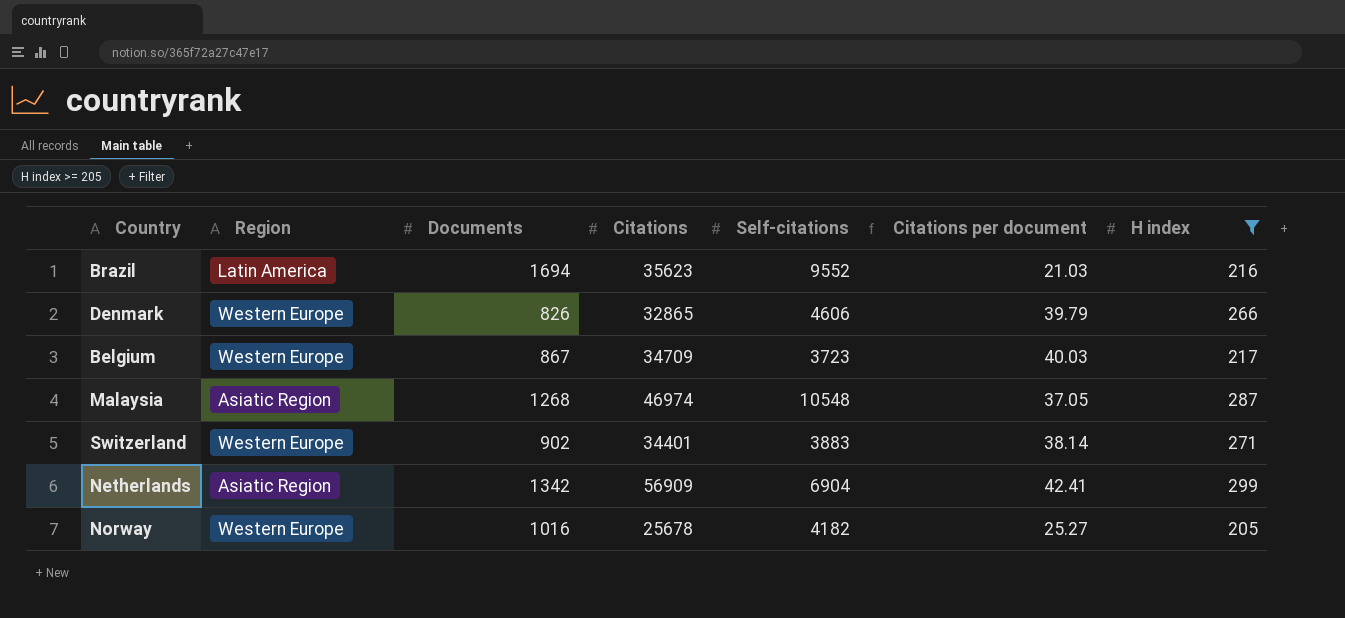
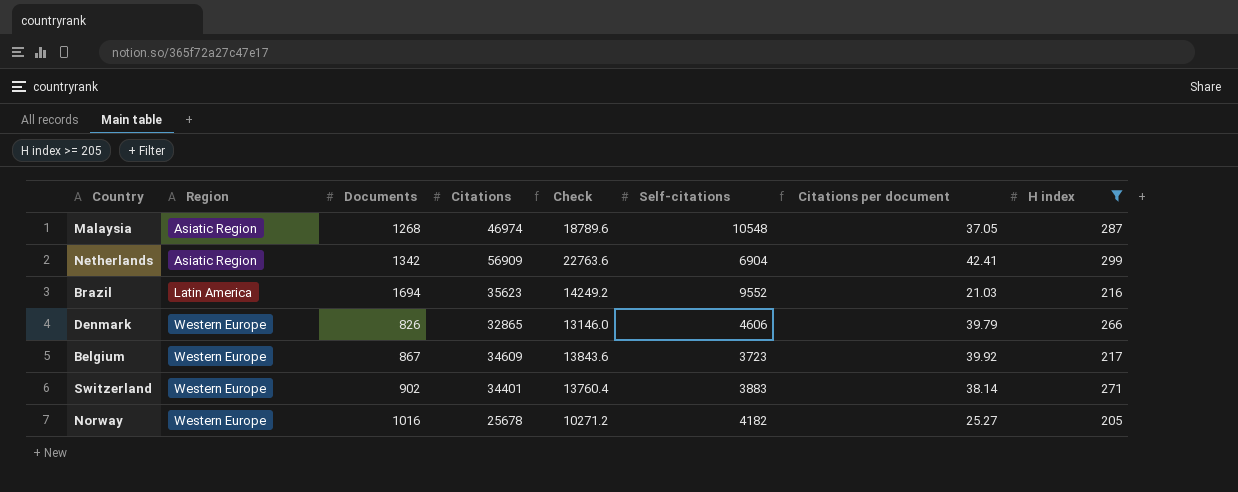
row order: none -> Region ascending
column Check | formula: none -> [Citations] * 0.4
Belgium | Citations: 34709 -> 34609
Belgium | Citations per document: 40.03 -> 39.92

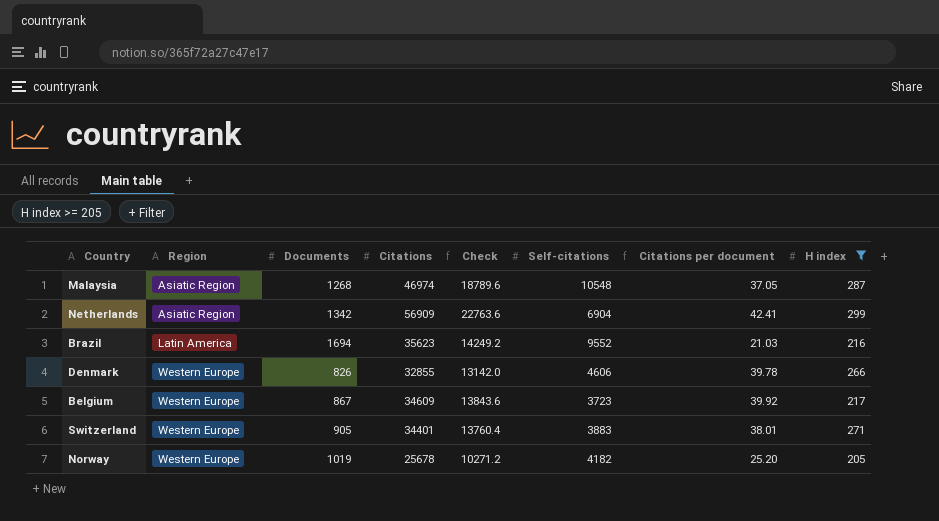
Denmark | Citations: 32865 -> 32855
Denmark | Check: 13146.0 -> 13142.0
Denmark | Citations per document: 39.79 -> 39.78
Switzerland | Documents: 902 -> 905
Switzerland | Citations per document: 38.14 -> 38.01
Norway | Documents: 1016 -> 1019
Norway | Citations per document: 25.27 -> 25.20

